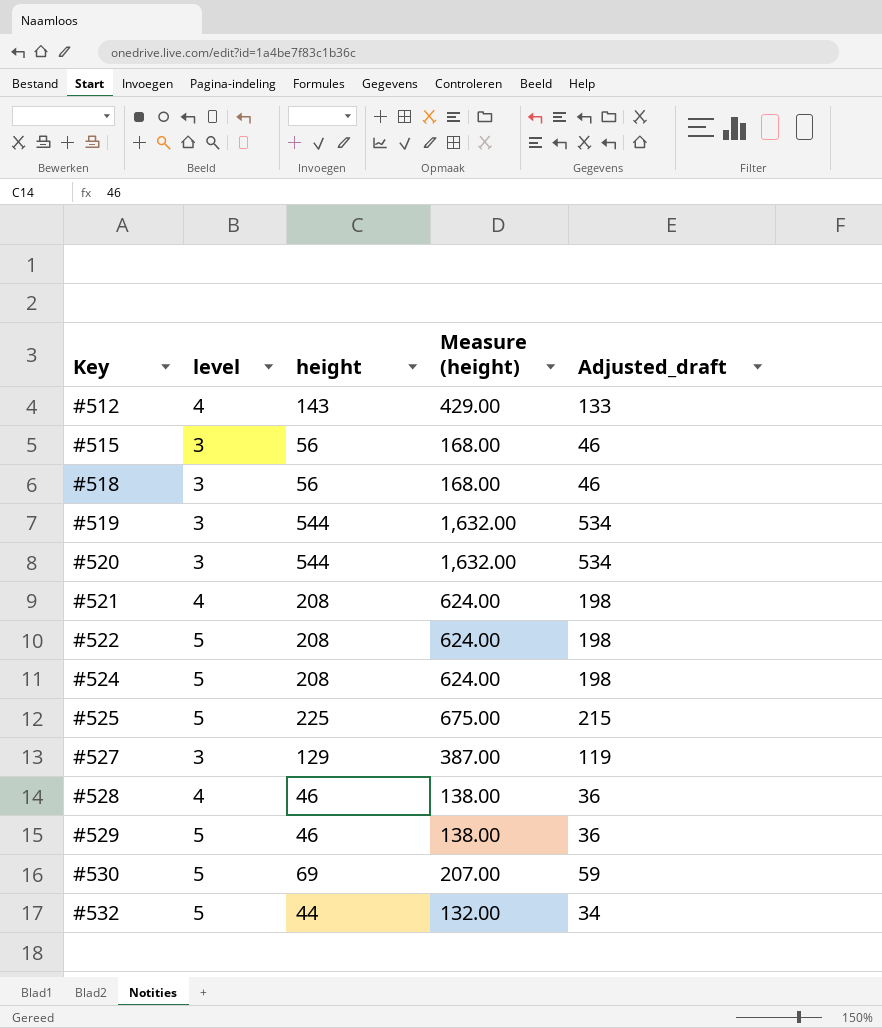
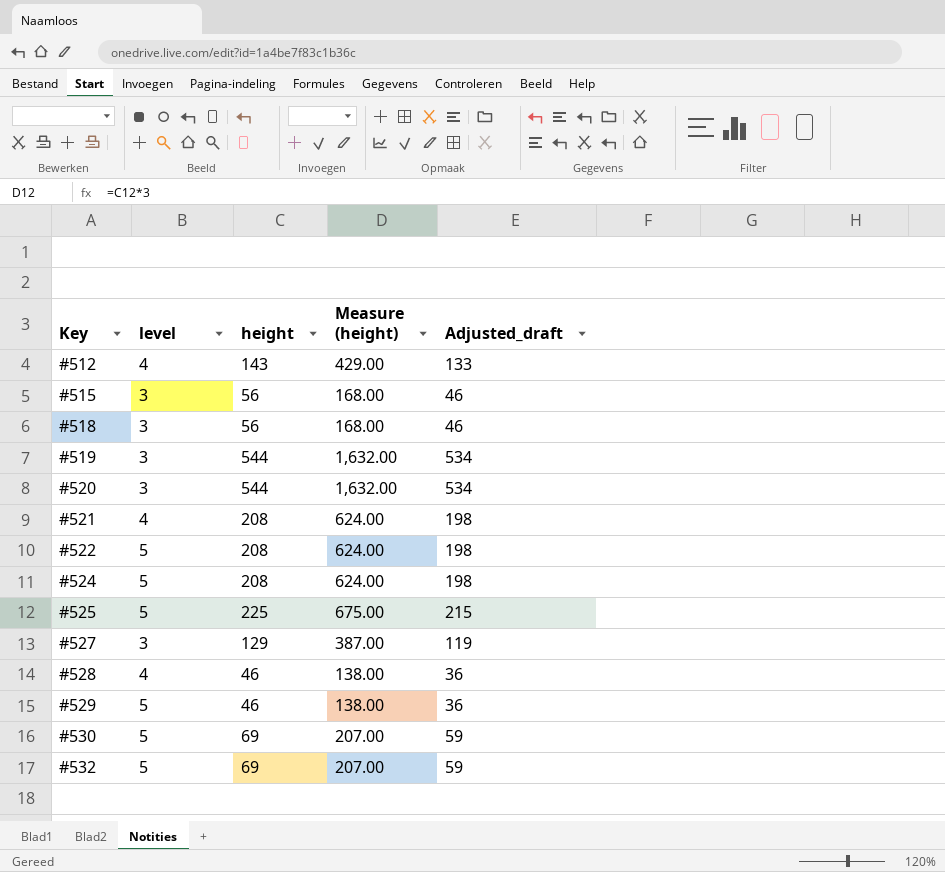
#532 | height: 44 -> 69
#532 | Measure (height): 132.00 -> 207.00
#532 | Adjusted_draft: 34 -> 59

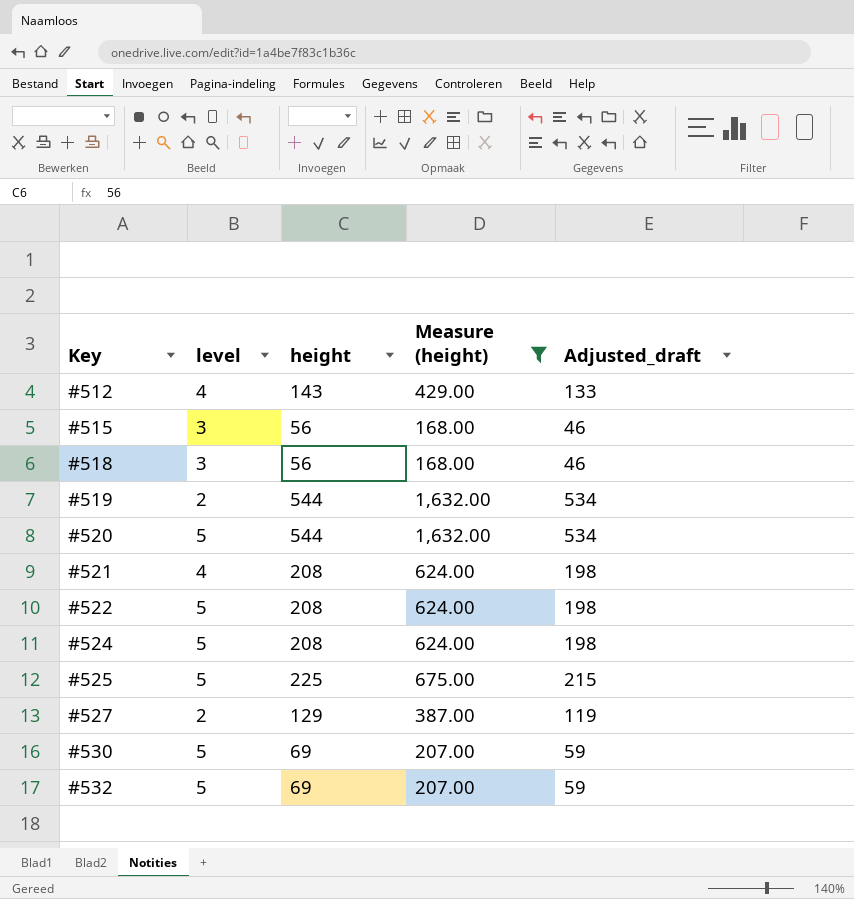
filter: none -> Measure (height) != 138.00
#519 | level: 3 -> 2
#520 | level: 3 -> 5
#527 | level: 3 -> 2

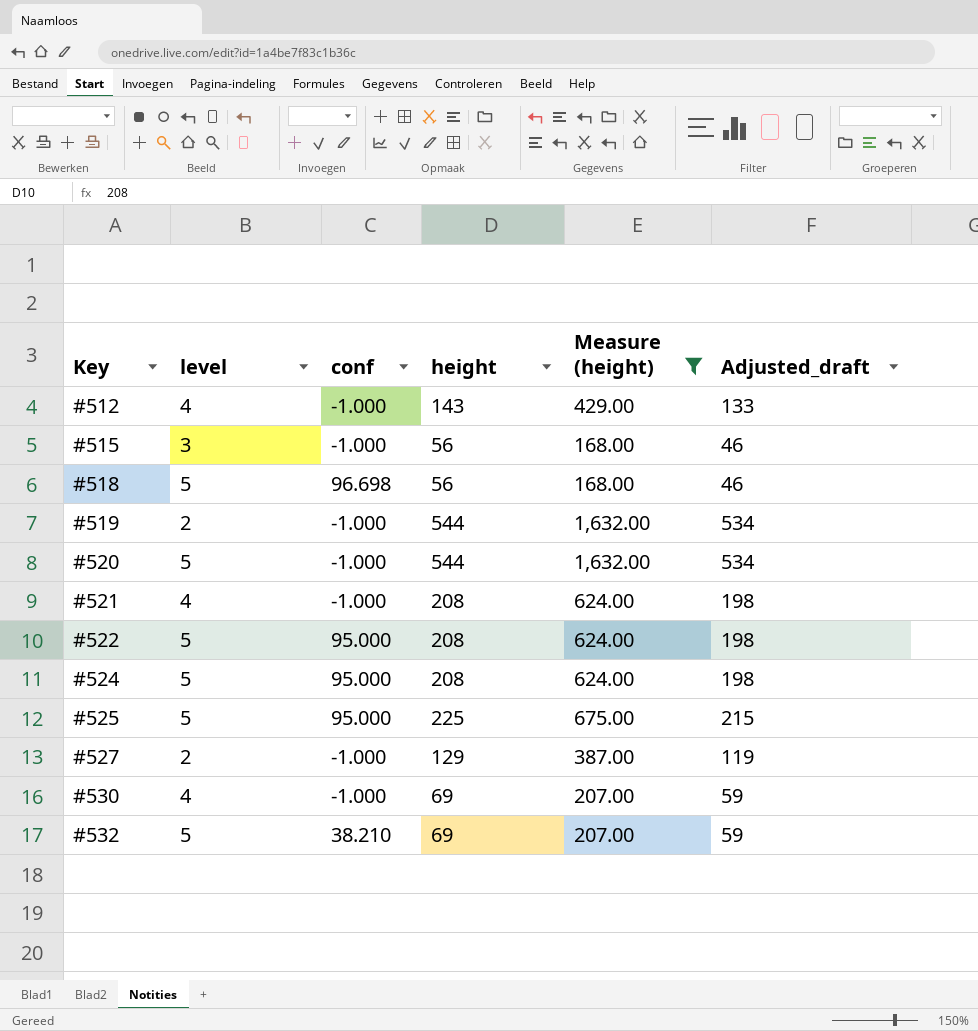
column conf | position: none -> 3
#518 | level: 3 -> 5
#530 | level: 5 -> 4

